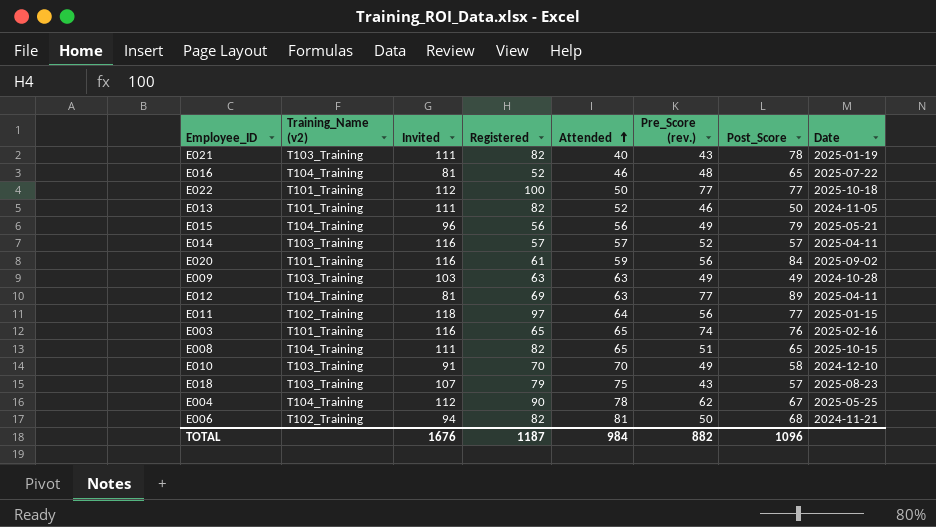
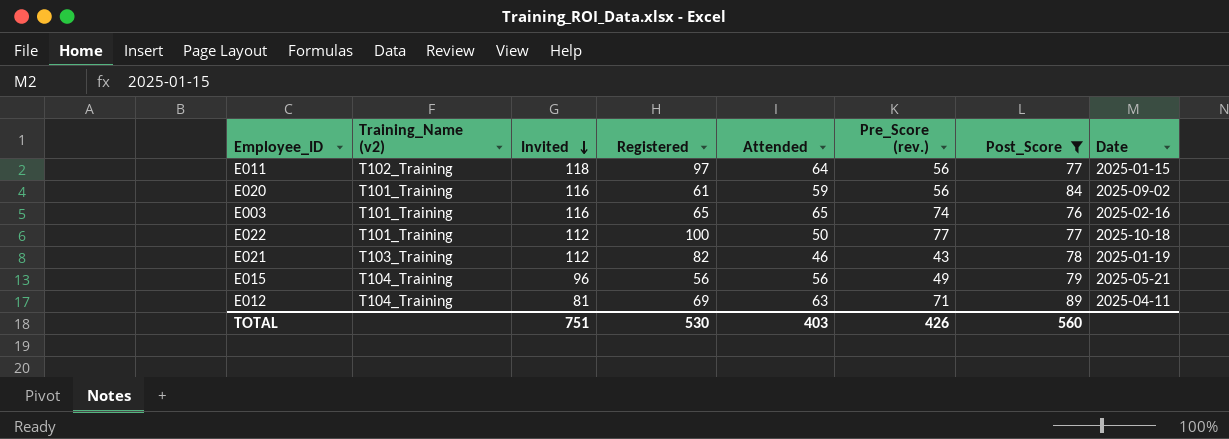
filter: none -> Post_Score >= 76
row order: Attended ascending -> Invited descending
E021 | Invited: 111 -> 112
E021 | Attended: 40 -> 46
E012 | Pre_Score (rev.): 77 -> 71
TOTAL | Invited: 1676 -> 751
TOTAL | Registered: 1187 -> 530
TOTAL | Attended: 984 -> 403
TOTAL | Pre_Score (rev.): 882 -> 426
TOTAL | Post_Score: 1096 -> 560

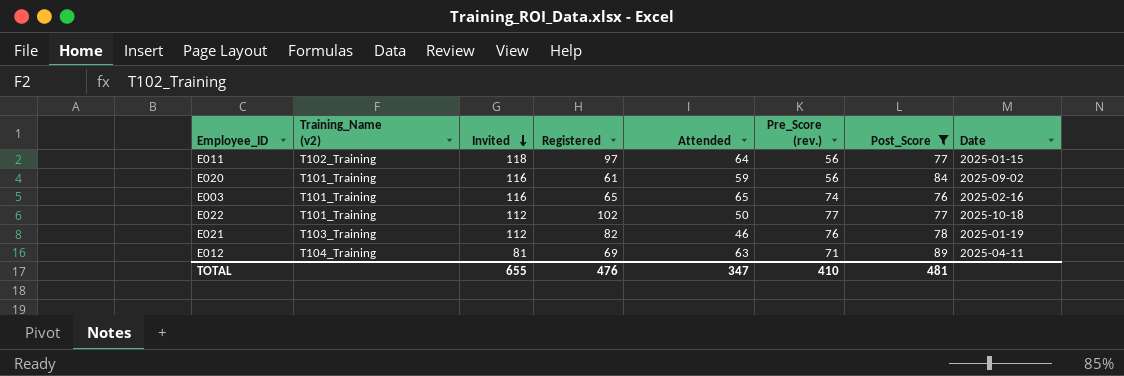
row E015: T104_Training | 96 | 56 | 56 | 49 | 79 | 2025-05-21 -> none
E022 | Registered: 100 -> 102
E021 | Pre_Score (rev.): 43 -> 76
TOTAL | Invited: 751 -> 655
TOTAL | Registered: 530 -> 476
TOTAL | Attended: 403 -> 347
TOTAL | Pre_Score (rev.): 426 -> 410
TOTAL | Post_Score: 560 -> 481

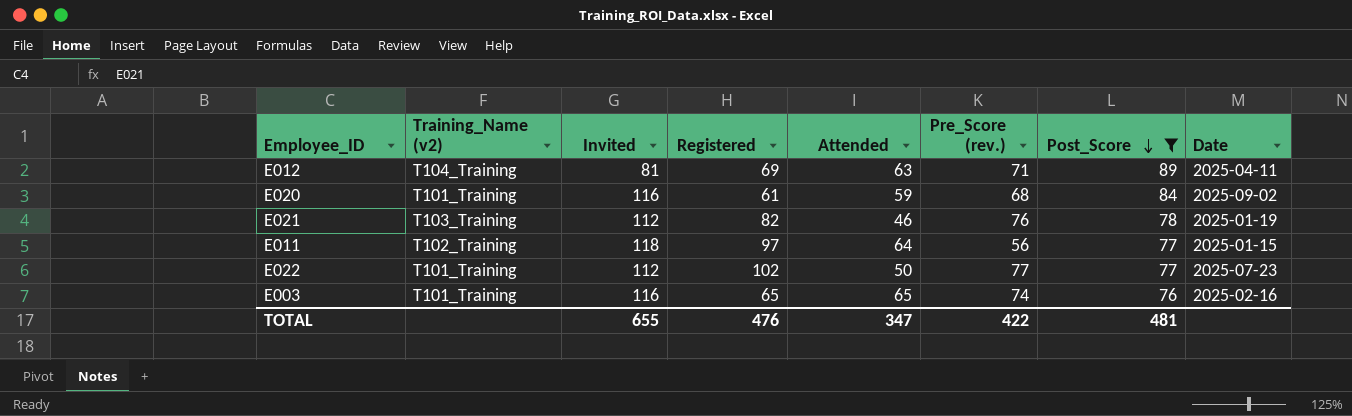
row order: Invited descending -> Post_Score descending
E020 | Pre_Score (rev.): 56 -> 68
E022 | Date: 2025-10-18 -> 2025-07-23
TOTAL | Pre_Score (rev.): 410 -> 422

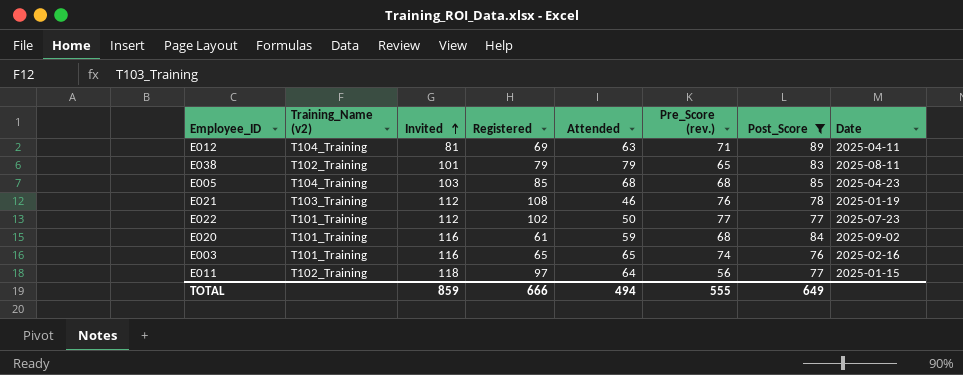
row order: Post_Score descending -> Invited ascending
row E038: none -> T102_Training | 101 | 79 | 79 | 65 | 83 | 2025-08-11
row E005: none -> T104_Training | 103 | 85 | 68 | 68 | 85 | 2025-04-23
E021 | Registered: 82 -> 108
TOTAL | Invited: 655 -> 859
TOTAL | Registered: 476 -> 666
TOTAL | Attended: 347 -> 494
TOTAL | Pre_Score (rev.): 422 -> 555
TOTAL | Post_Score: 481 -> 649

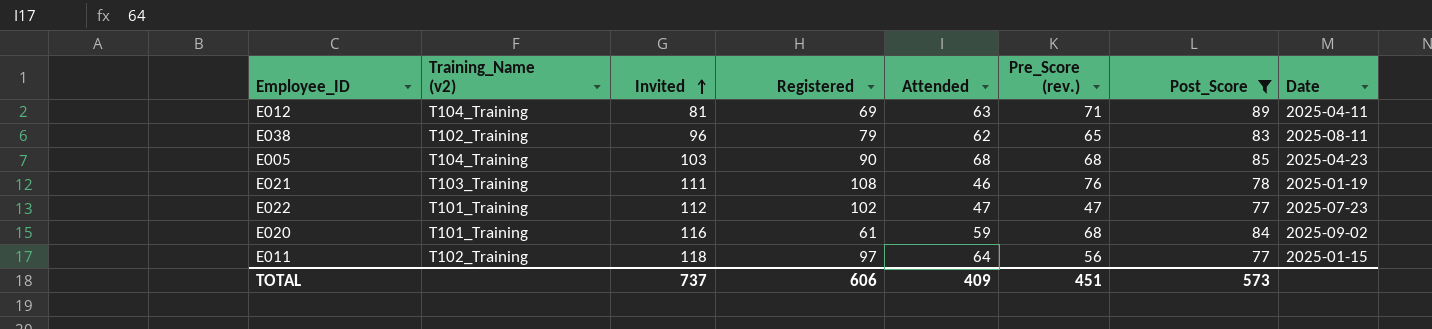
row E003: T101_Training | 116 | 65 | 65 | 74 | 76 | 2025-02-16 -> none
E038 | Invited: 101 -> 96
E038 | Attended: 79 -> 62
E005 | Registered: 85 -> 90
E021 | Invited: 112 -> 111
E022 | Attended: 50 -> 47
E022 | Pre_Score (rev.): 77 -> 47
TOTAL | Invited: 859 -> 737
TOTAL | Registered: 666 -> 606
TOTAL | Attended: 494 -> 409
TOTAL | Pre_Score (rev.): 555 -> 451
TOTAL | Post_Score: 649 -> 573

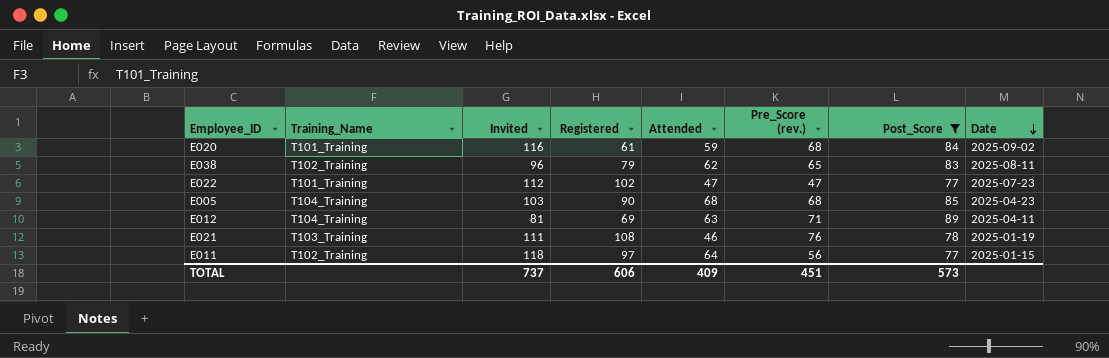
row order: Invited ascending -> Date descending
column name: Training_Name (v2) -> Training_Name

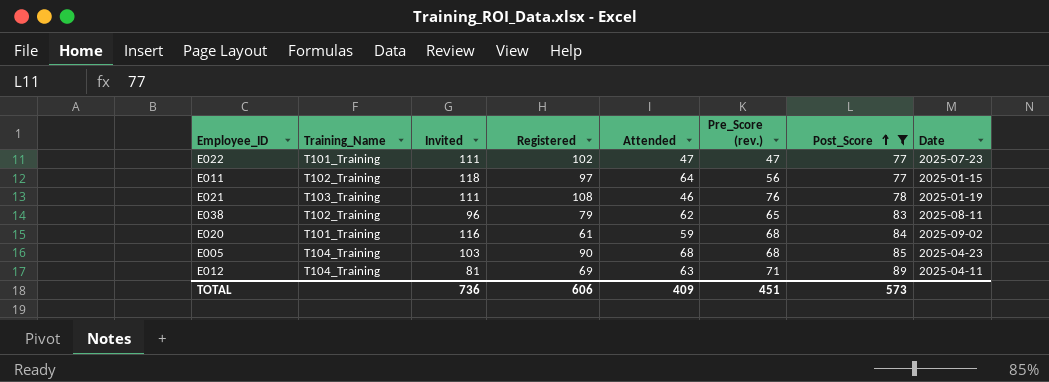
row order: Date descending -> Post_Score ascending
E022 | Invited: 112 -> 111
TOTAL | Invited: 737 -> 736

